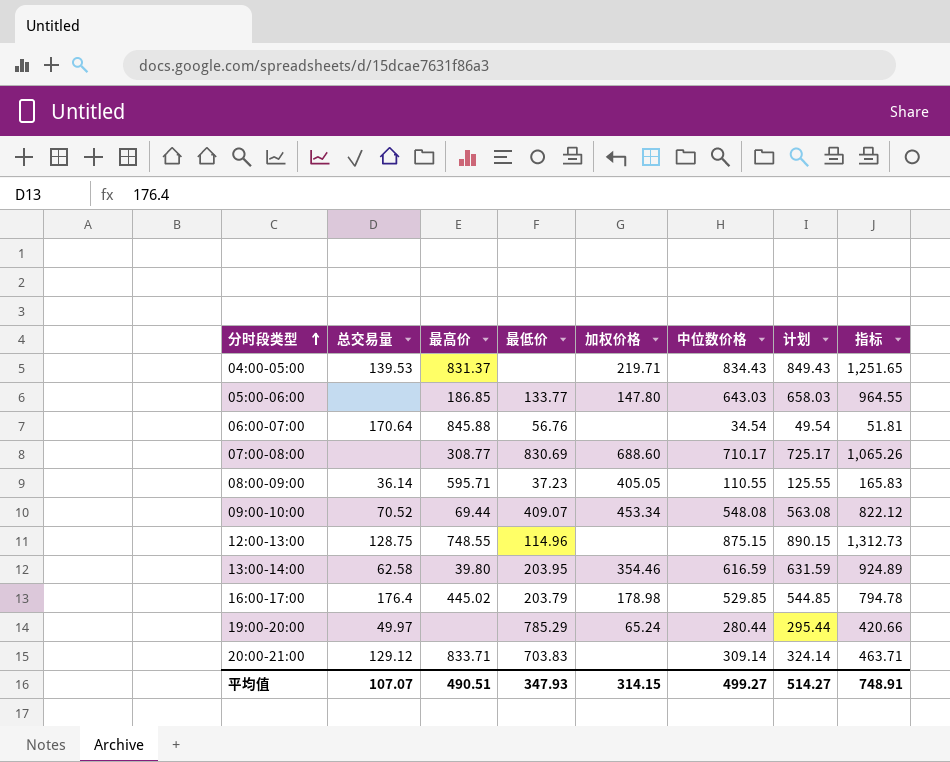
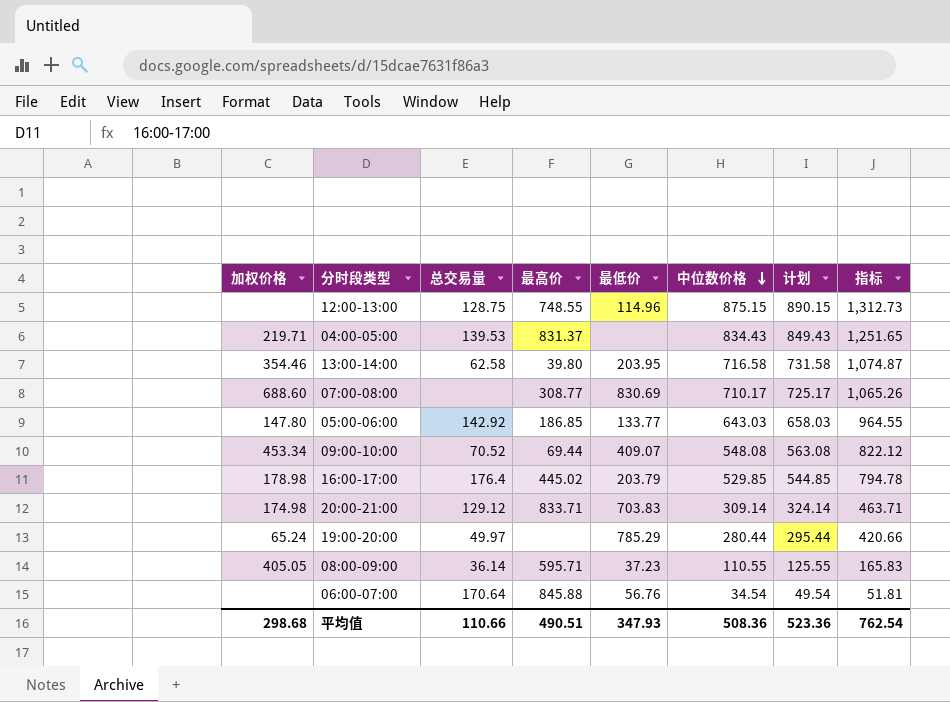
row order: 分时段类型 ascending -> 中位数价格 descending
column 加权价格 | position: 5 -> 1
13:00-14:00 | 中位数价格: 616.59 -> 716.58
13:00-14:00 | 计划: 631.59 -> 731.58
13:00-14:00 | 指标: 924.89 -> 1,074.87
05:00-06:00 | 总交易量: none -> 142.92
20:00-21:00 | 加权价格: none -> 174.98
平均值 | 加权价格: 314.15 -> 298.68
平均值 | 总交易量: 107.07 -> 110.66
平均值 | 中位数价格: 499.27 -> 508.36
平均值 | 计划: 514.27 -> 523.36
平均值 | 指标: 748.91 -> 762.54

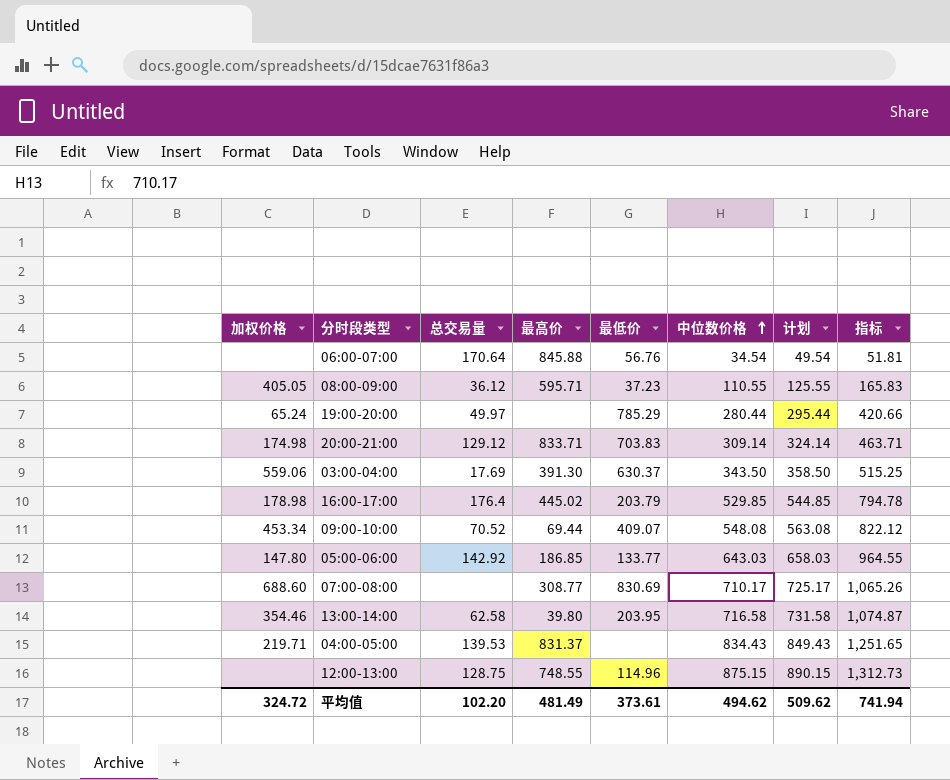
row order: 中位数价格 descending -> 中位数价格 ascending
08:00-09:00 | 总交易量: 36.14 -> 36.12
row 03:00-04:00: none -> 559.06 | 17.69 | 391.30 | 630.37 | 343.50 | 358.50 | 515.25
平均值 | 加权价格: 298.68 -> 324.72
平均值 | 总交易量: 110.66 -> 102.20
平均值 | 最高价: 490.51 -> 481.49
平均值 | 最低价: 347.93 -> 373.61
平均值 | 中位数价格: 508.36 -> 494.62
平均值 | 计划: 523.36 -> 509.62
平均值 | 指标: 762.54 -> 741.94

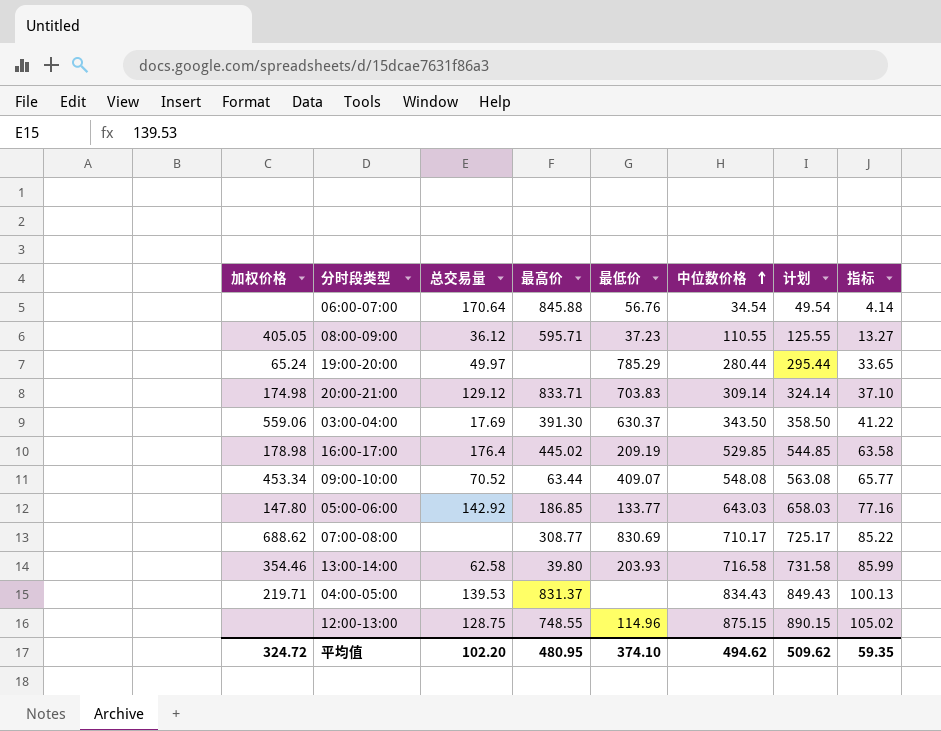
column 指标 | formula: [中位数价格] * 1.5 -> [中位数价格] * 0.12
16:00-17:00 | 最低价: 203.79 -> 209.19
09:00-10:00 | 最高价: 69.44 -> 63.44
07:00-08:00 | 加权价格: 688.60 -> 688.62
13:00-14:00 | 最低价: 203.95 -> 203.93
平均值 | 最高价: 481.49 -> 480.95
平均值 | 最低价: 373.61 -> 374.10
平均值 | 指标: 741.94 -> 59.35

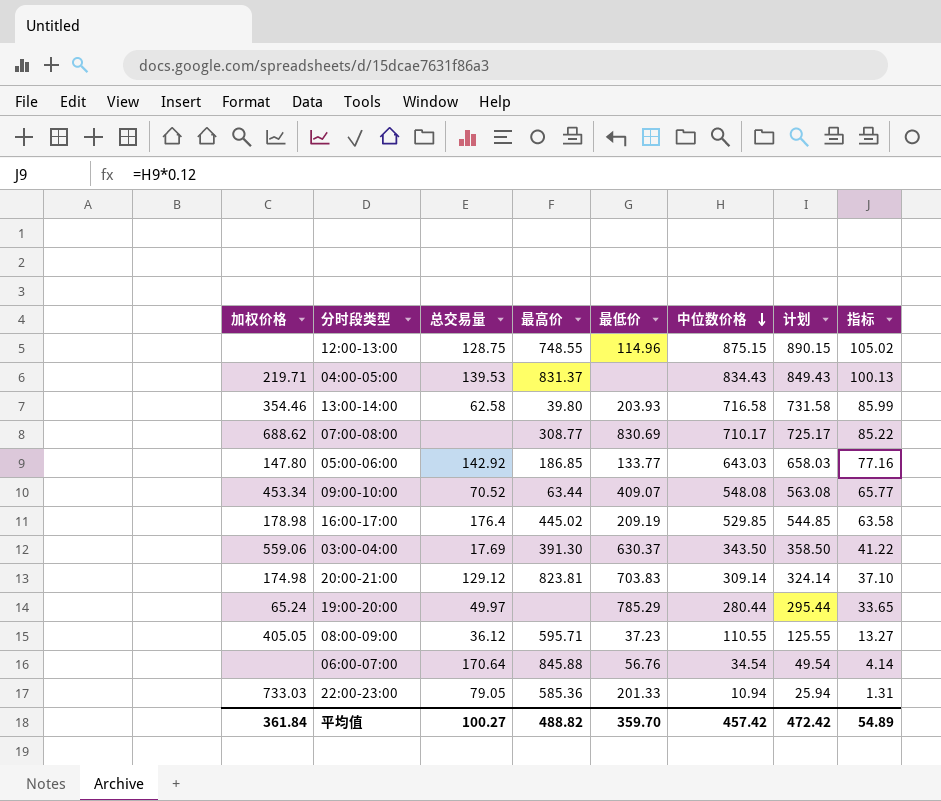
row order: 中位数价格 ascending -> 中位数价格 descending
20:00-21:00 | 最高价: 833.71 -> 823.81
row 22:00-23:00: none -> 733.03 | 79.05 | 585.36 | 201.33 | 10.94 | 25.94 | 1.31
平均值 | 加权价格: 324.72 -> 361.84
平均值 | 总交易量: 102.20 -> 100.27
平均值 | 最高价: 480.95 -> 488.82
平均值 | 最低价: 374.10 -> 359.70
平均值 | 中位数价格: 494.62 -> 457.42
平均值 | 计划: 509.62 -> 472.42
平均值 | 指标: 59.35 -> 54.89

